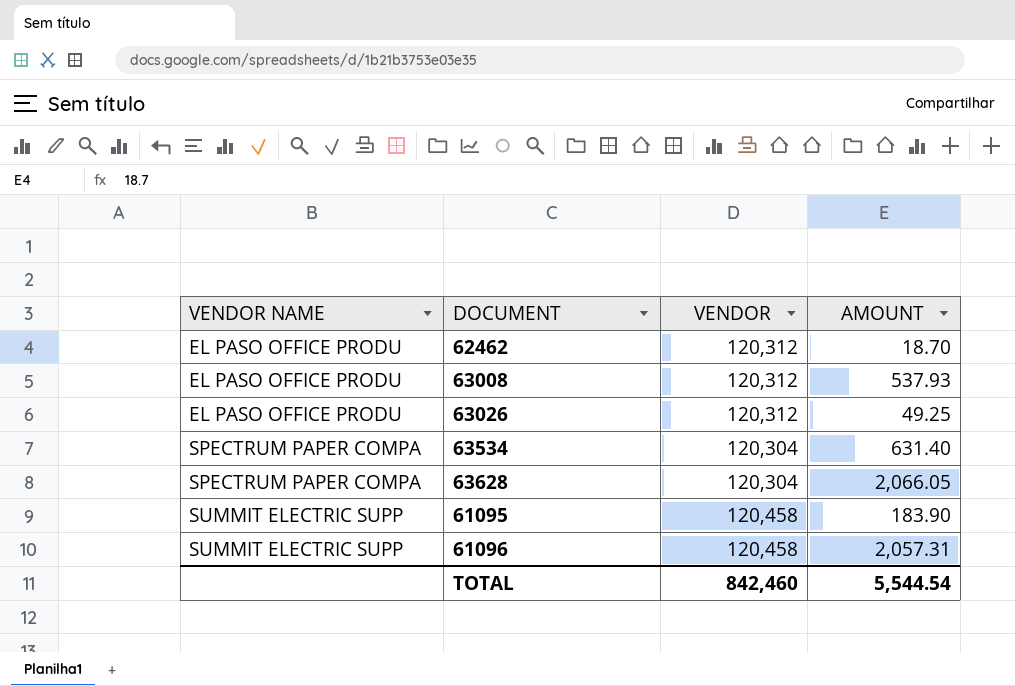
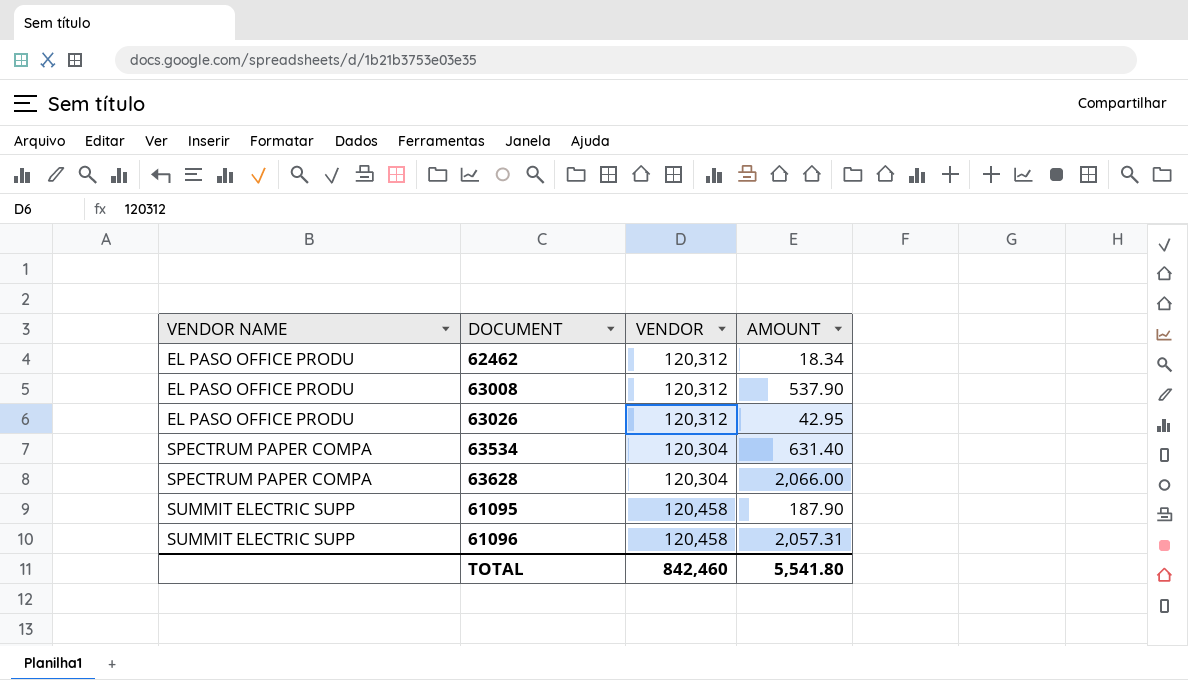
62462 | AMOUNT: 18.70 -> 18.34
63008 | AMOUNT: 537.93 -> 537.90
63026 | AMOUNT: 49.25 -> 42.95
63628 | AMOUNT: 2,066.05 -> 2,066.00
61095 | AMOUNT: 183.90 -> 187.90
TOTAL | AMOUNT: 5,544.54 -> 5,541.80

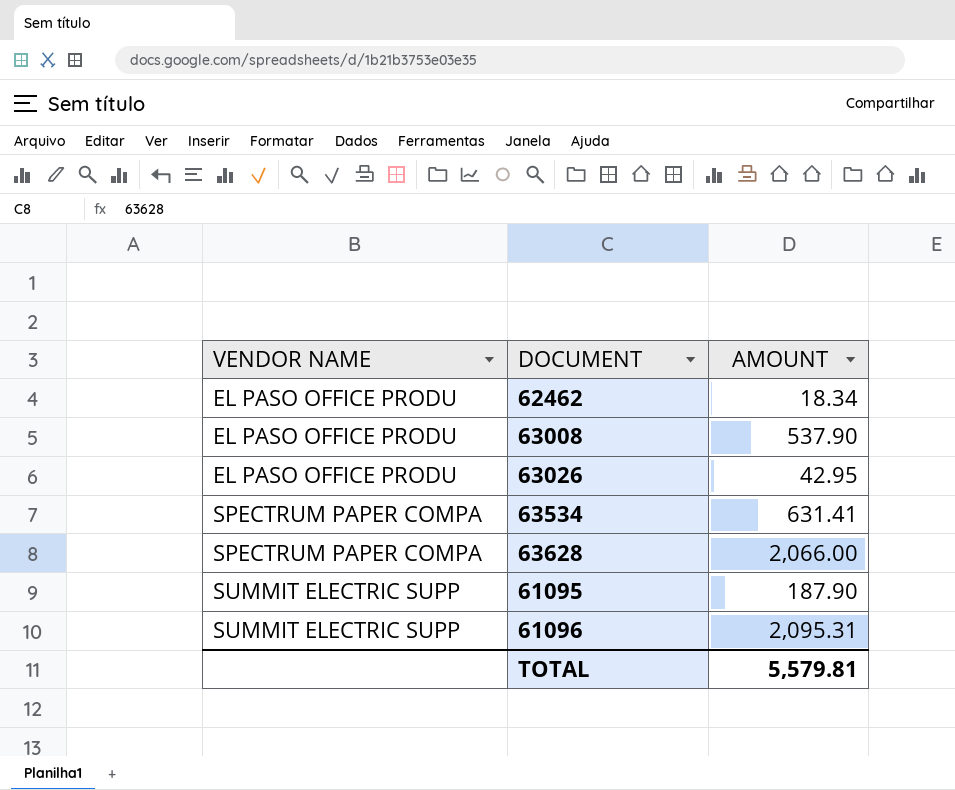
column VENDOR | position: 3 -> none
63534 | AMOUNT: 631.40 -> 631.41
61096 | AMOUNT: 2,057.31 -> 2,095.31
TOTAL | AMOUNT: 5,541.80 -> 5,579.81

